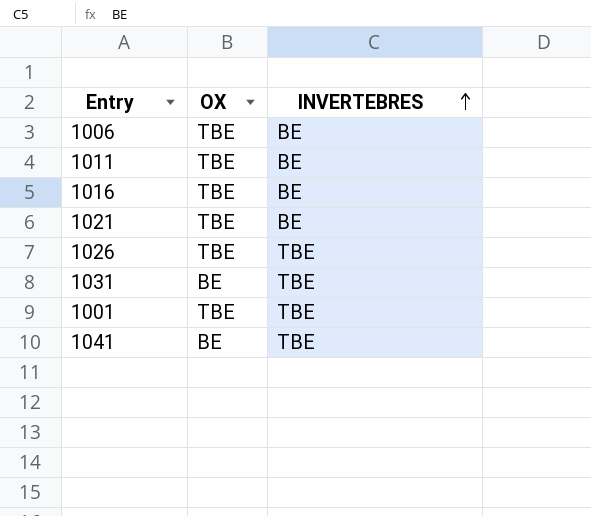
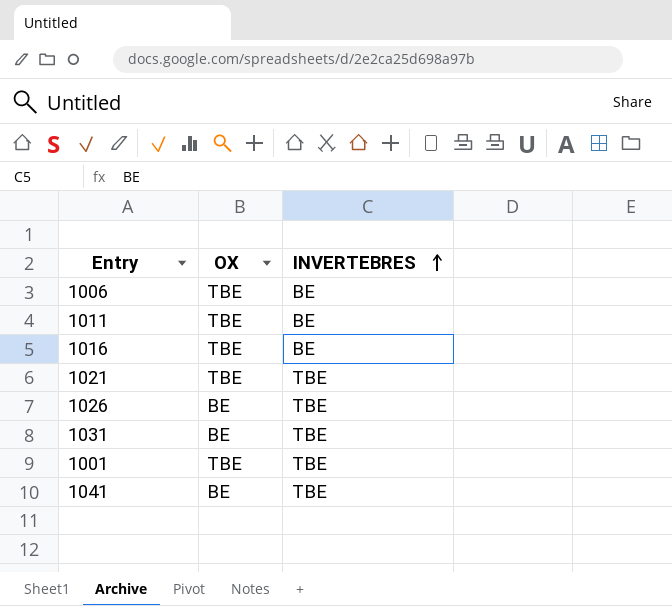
1021 | INVERTEBRES: BE -> TBE
1026 | OX: TBE -> BE

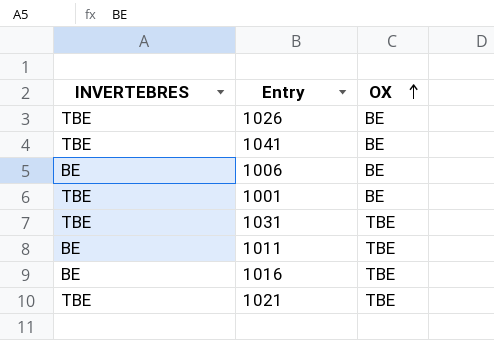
row order: INVERTEBRES ascending -> OX ascending
column INVERTEBRES | position: 3 -> 1
1006 | OX: TBE -> BE
1001 | OX: TBE -> BE
1031 | OX: BE -> TBE

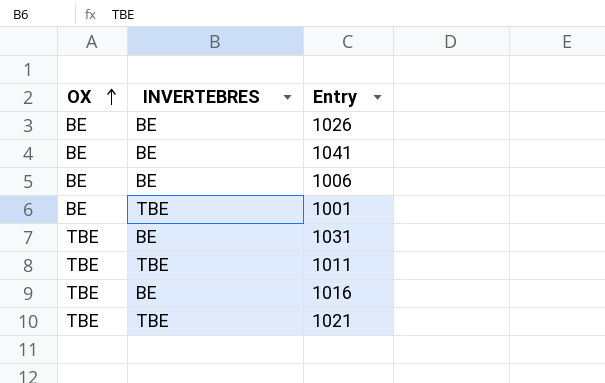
column OX | position: 3 -> 1
1026 | INVERTEBRES: TBE -> BE
1041 | INVERTEBRES: TBE -> BE
1031 | INVERTEBRES: TBE -> BE
1011 | INVERTEBRES: BE -> TBE

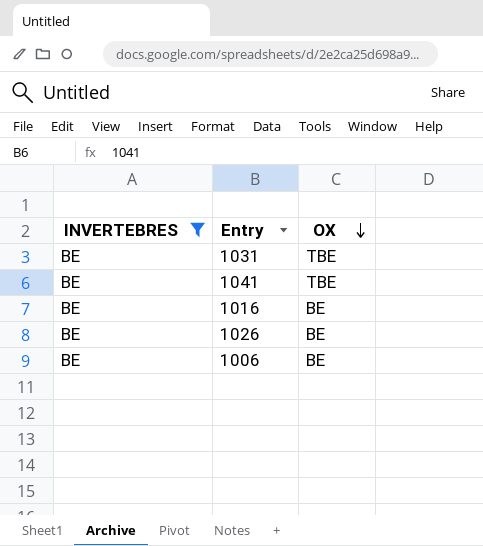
filter: none -> INVERTEBRES = BE
row order: OX ascending -> OX descending
column OX | position: 1 -> 3
1041 | OX: BE -> TBE
1016 | OX: TBE -> BE

